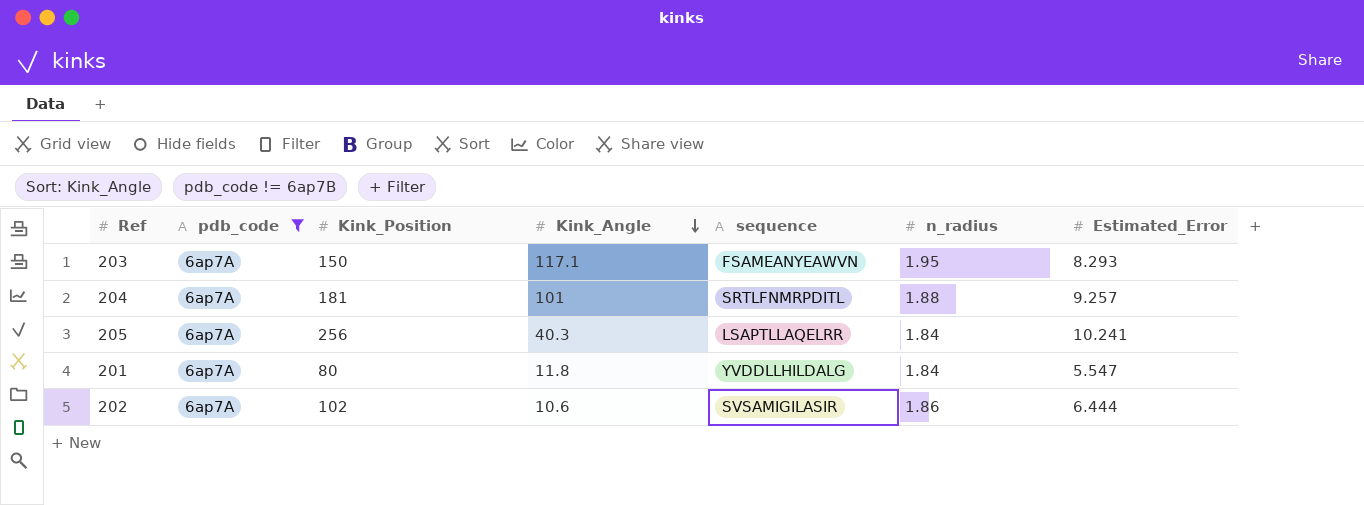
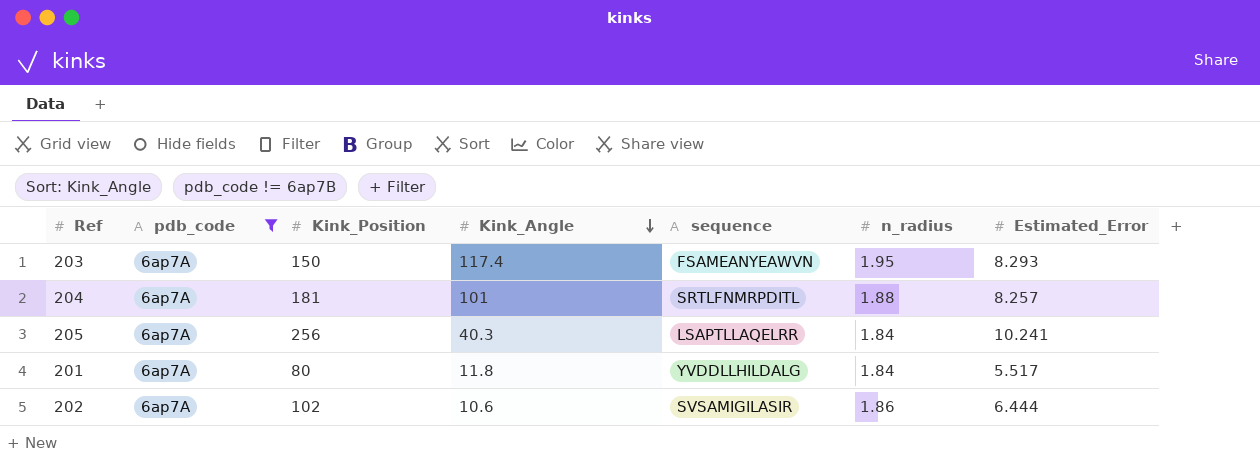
203 | Kink_Angle: 117.1 -> 117.4
204 | Estimated_Error: 9.257 -> 8.257
201 | Estimated_Error: 5.547 -> 5.517

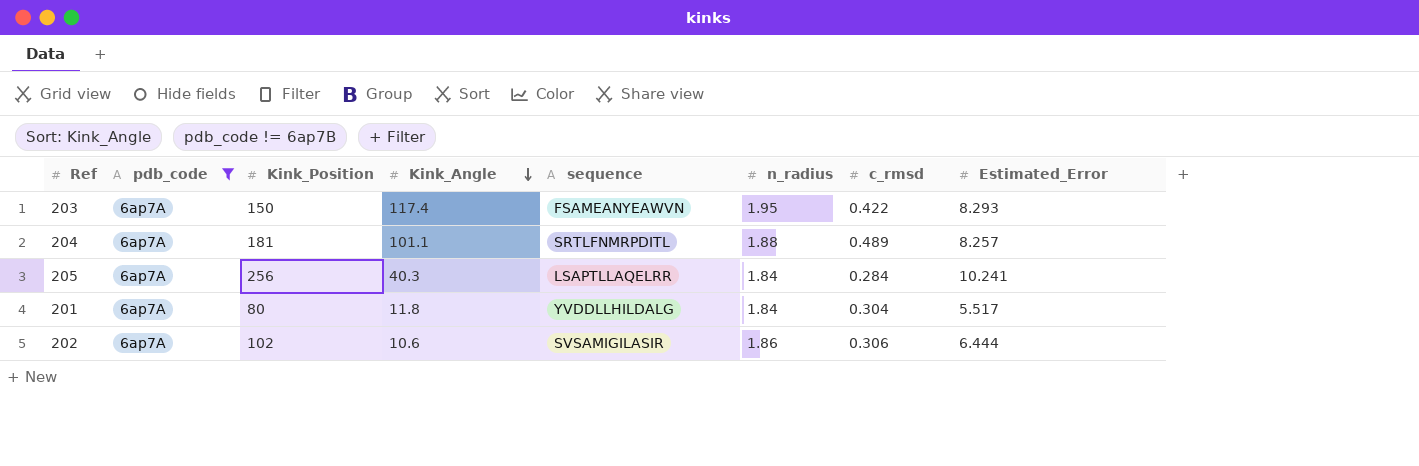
column c_rmsd | position: none -> 7
204 | Kink_Angle: 101 -> 101.1

